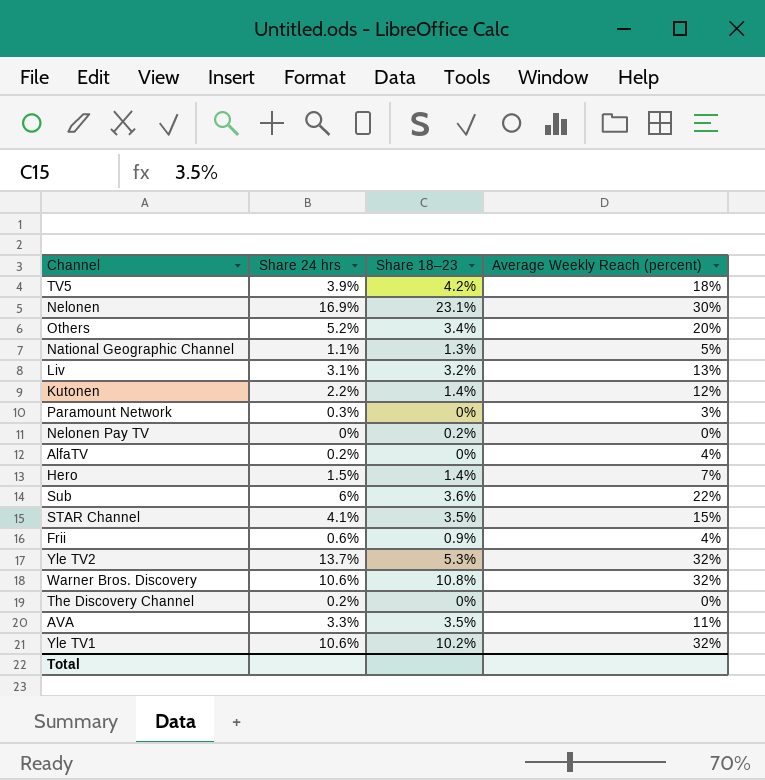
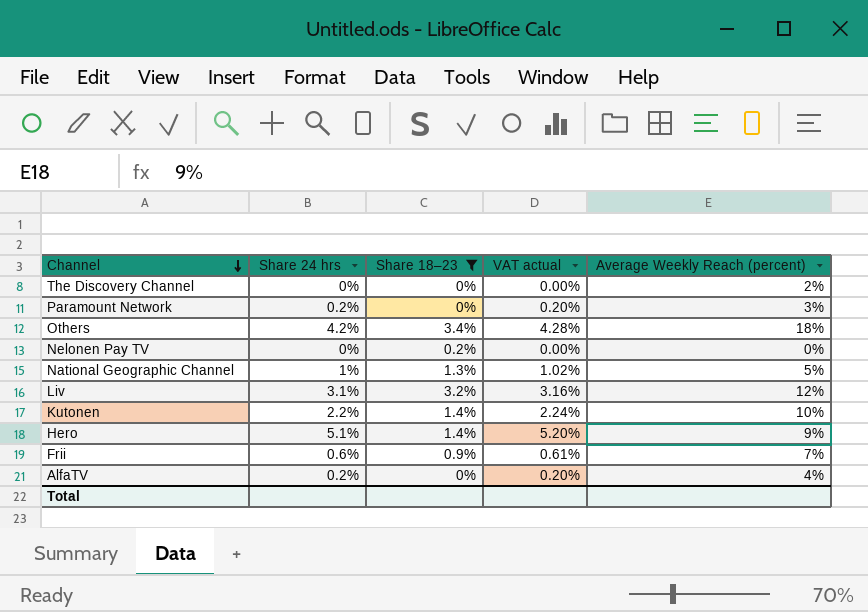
filter: none -> Share 18–23 <= 3.4%
row order: none -> Channel descending
column VAT actual | formula: none -> [Share 24 hrs] * 1.02
The Discovery Channel | Share 24 hrs: 0.2% -> 0%
The Discovery Channel | Average Weekly Reach (percent): 0% -> 2%
Paramount Network | Share 24 hrs: 0.3% -> 0.2%
Others | Share 24 hrs: 5.2% -> 4.2%
Others | Average Weekly Reach (percent): 20% -> 18%
National Geographic Channel | Share 24 hrs: 1.1% -> 1%
Liv | Average Weekly Reach (percent): 13% -> 12%
Kutonen | Average Weekly Reach (percent): 12% -> 10%
Hero | Share 24 hrs: 1.5% -> 5.1%
Hero | Average Weekly Reach (percent): 7% -> 9%
Frii | Average Weekly Reach (percent): 4% -> 7%

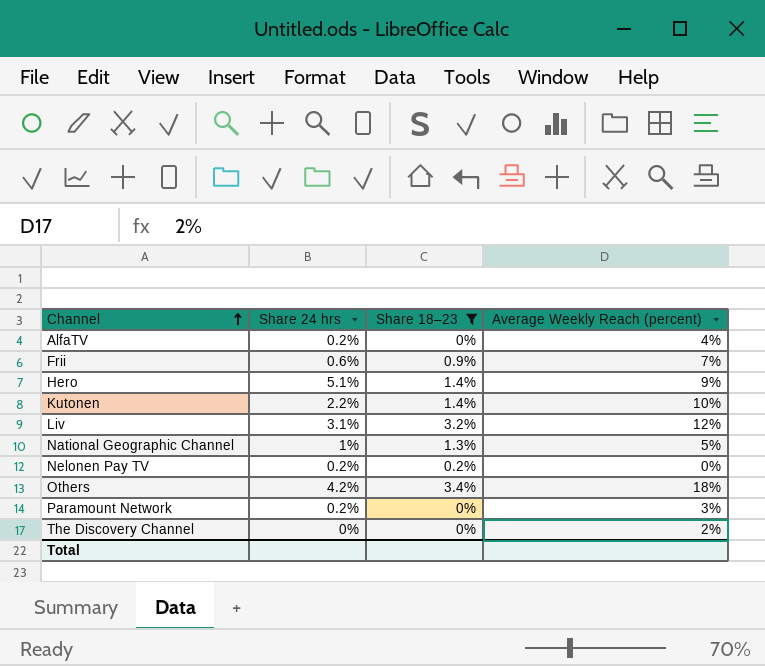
row order: Channel descending -> Channel ascending
column VAT actual | formula: [Share 24 hrs] * 1.02 -> none
Nelonen Pay TV | Share 24 hrs: 0% -> 0.2%

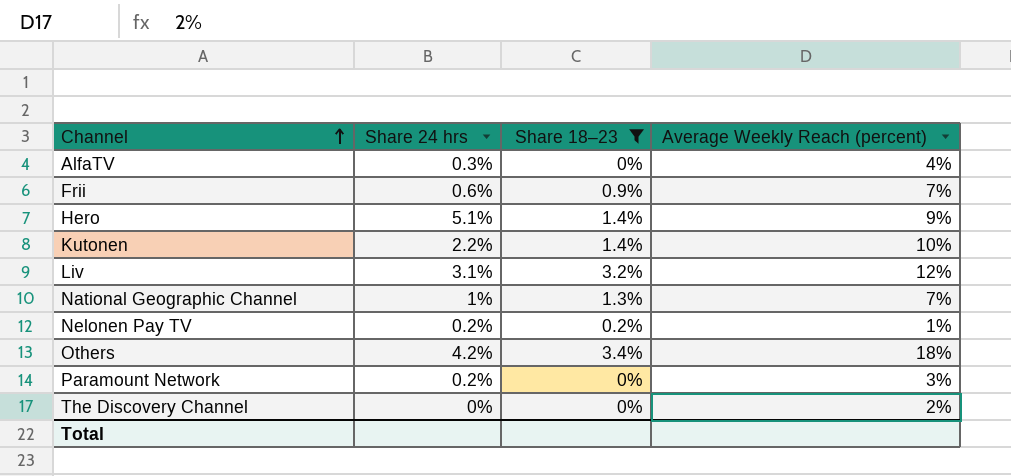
AlfaTV | Share 24 hrs: 0.2% -> 0.3%
National Geographic Channel | Average Weekly Reach (percent): 5% -> 7%
Nelonen Pay TV | Average Weekly Reach (percent): 0% -> 1%

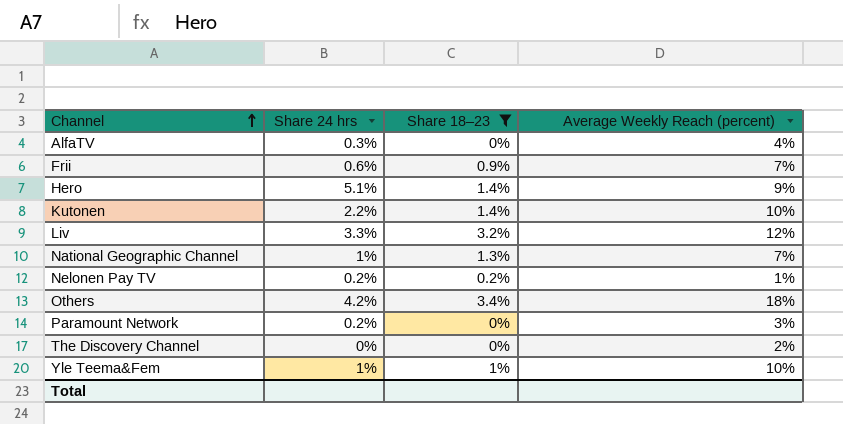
Liv | Share 24 hrs: 3.1% -> 3.3%
row Yle Teema&Fem: none -> 1% | 1% | 10%

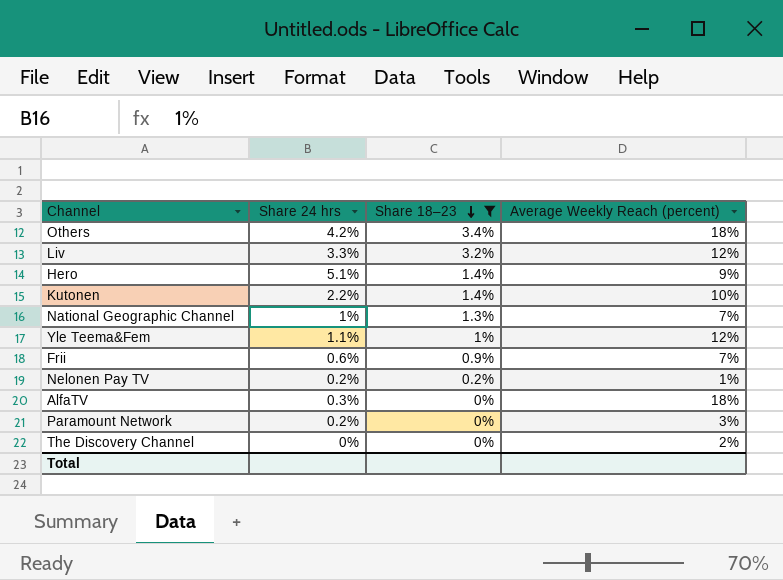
row order: Channel ascending -> Share 18–23 descending
Yle Teema&Fem | Share 24 hrs: 1% -> 1.1%
Yle Teema&Fem | Average Weekly Reach (percent): 10% -> 12%
AlfaTV | Average Weekly Reach (percent): 4% -> 18%

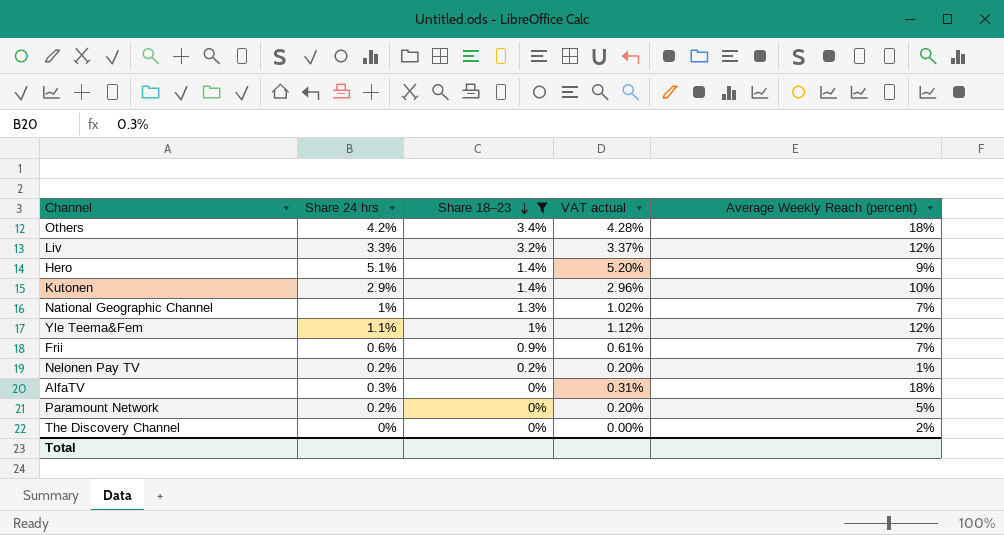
column VAT actual | formula: none -> [Share 24 hrs] * 1.02
Kutonen | Share 24 hrs: 2.2% -> 2.9%
Paramount Network | Average Weekly Reach (percent): 3% -> 5%

